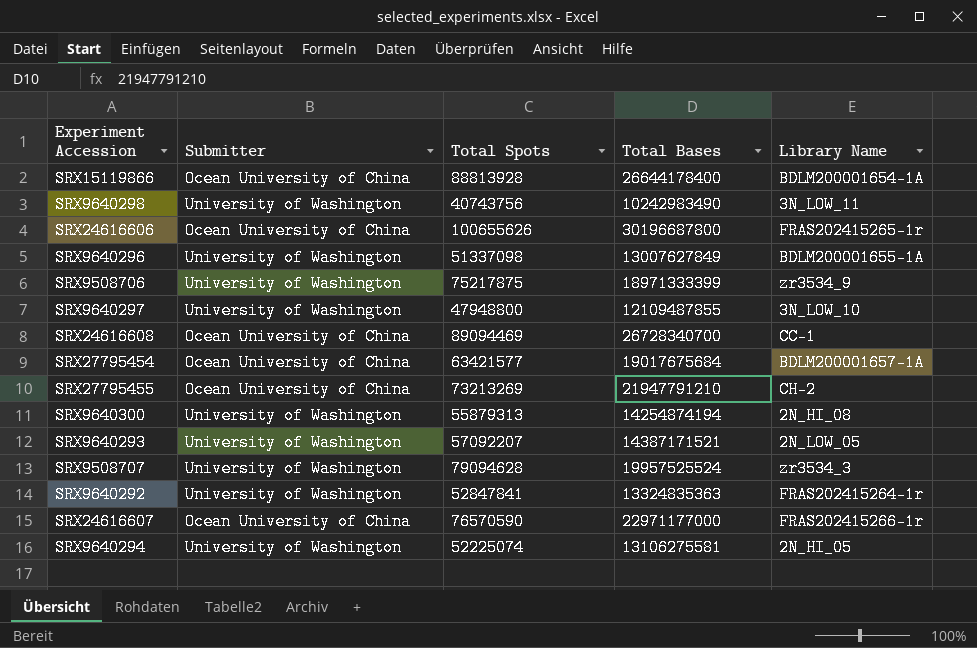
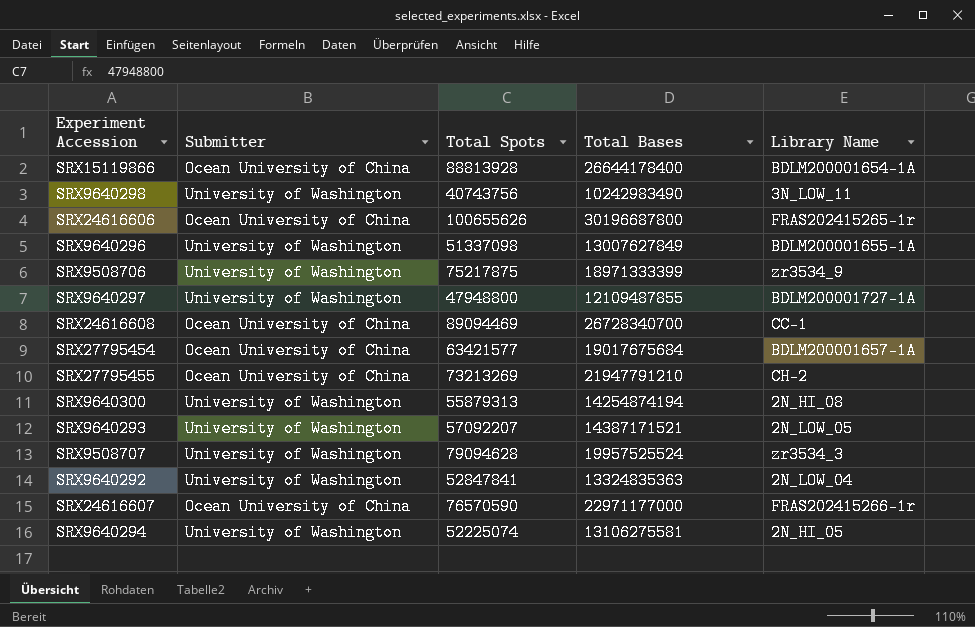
SRX9640297 | Library Name: 3N_LOW_10 -> BDLM200001727-1A
SRX9640292 | Library Name: FRAS202415264-1r -> 2N_LOW_04

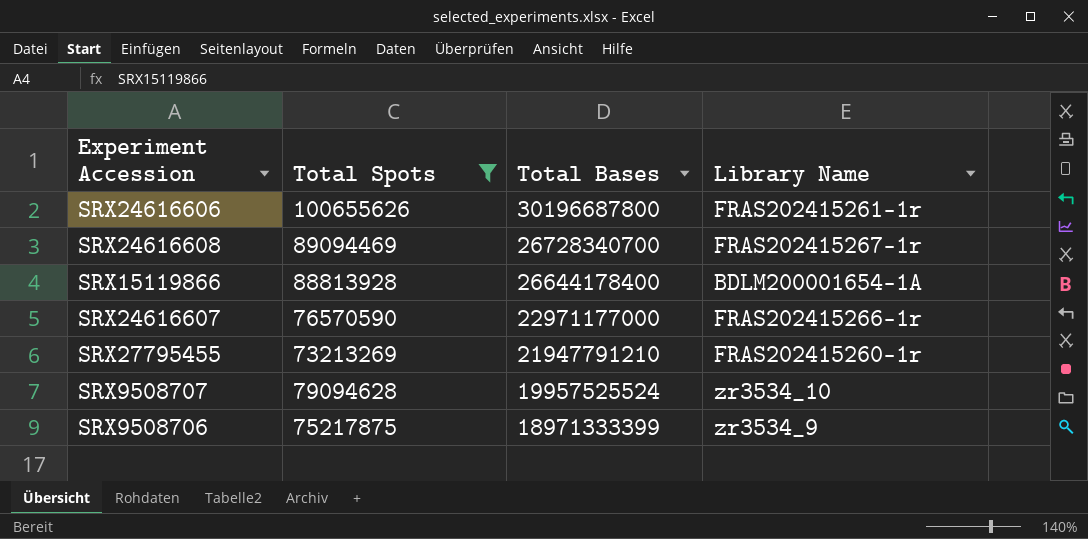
filter: none -> Total Spots >= 73213269
row order: none -> Total Bases descending
column Submitter | position: 2 -> none
SRX24616606 | Library Name: FRAS202415265-1r -> FRAS202415261-1r
SRX24616608 | Library Name: CC-1 -> FRAS202415267-1r
SRX27795455 | Library Name: CH-2 -> FRAS202415260-1r
SRX9508707 | Library Name: zr3534_3 -> zr3534_10

